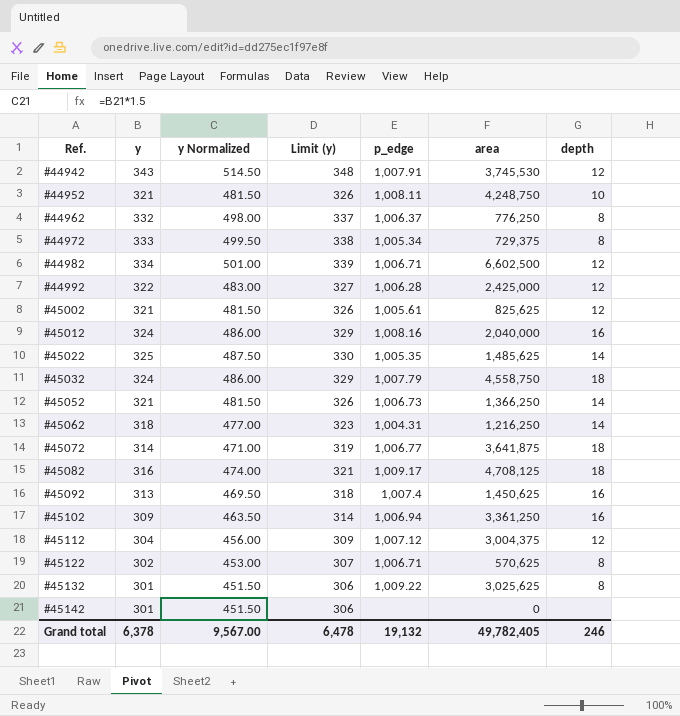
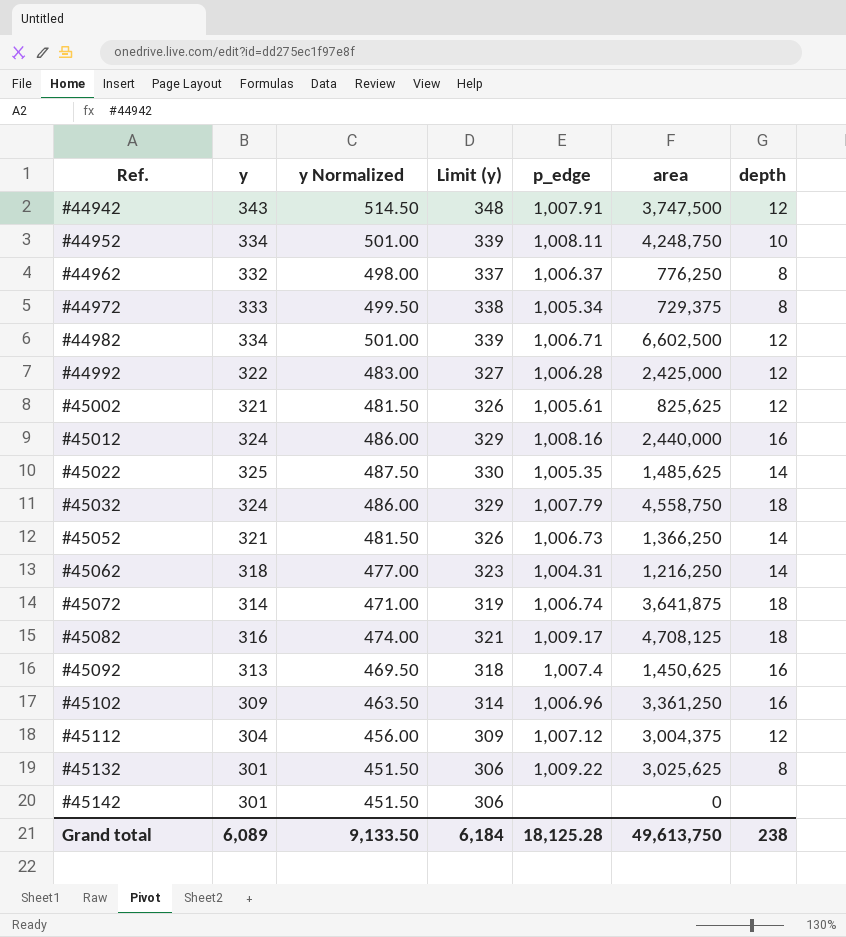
row #45122: 302 | 453.00 | 307 | 1,006.71 | 570,625 | 8 -> none
#44942 | area: 3,745,530 -> 3,747,500
#44952 | y: 321 -> 334
#44952 | y Normalized: 481.50 -> 501.00
#44952 | Limit (y): 326 -> 339
#45012 | area: 2,040,000 -> 2,440,000
#45072 | p_edge: 1,006.77 -> 1,006.74
#45102 | p_edge: 1,006.94 -> 1,006.96
Grand total | y: 6,378 -> 6,089
Grand total | y Normalized: 9,567.00 -> 9,133.50
Grand total | Limit (y): 6,478 -> 6,184
Grand total | p_edge: 19,132 -> 18,125.28
Grand total | area: 49,782,405 -> 49,613,750
Grand total | depth: 246 -> 238

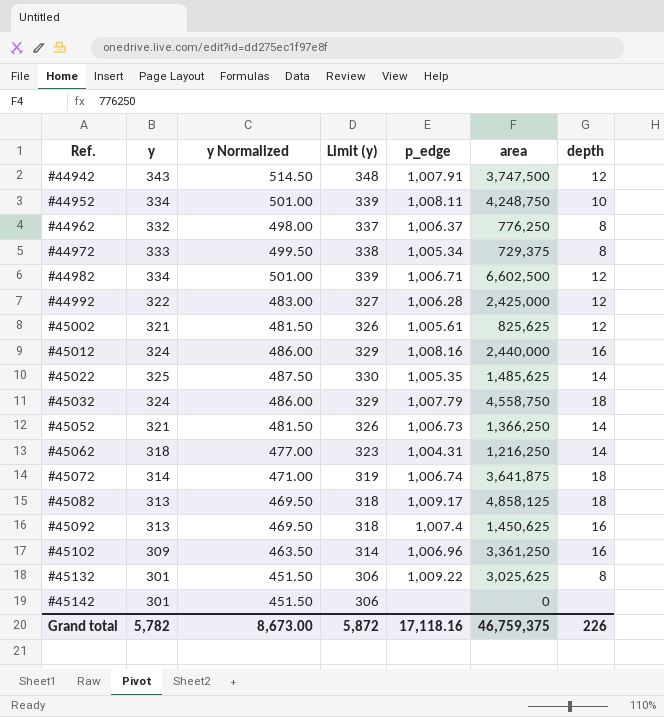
row #45112: 304 | 456.00 | 309 | 1,007.12 | 3,004,375 | 12 -> none
#45082 | y: 316 -> 313
#45082 | y Normalized: 474.00 -> 469.50
#45082 | Limit (y): 321 -> 318
#45082 | area: 4,708,125 -> 4,858,125
Grand total | y: 6,089 -> 5,782
Grand total | y Normalized: 9,133.50 -> 8,673.00
Grand total | Limit (y): 6,184 -> 5,872
Grand total | p_edge: 18,125.28 -> 17,118.16
Grand total | area: 49,613,750 -> 46,759,375
Grand total | depth: 238 -> 226

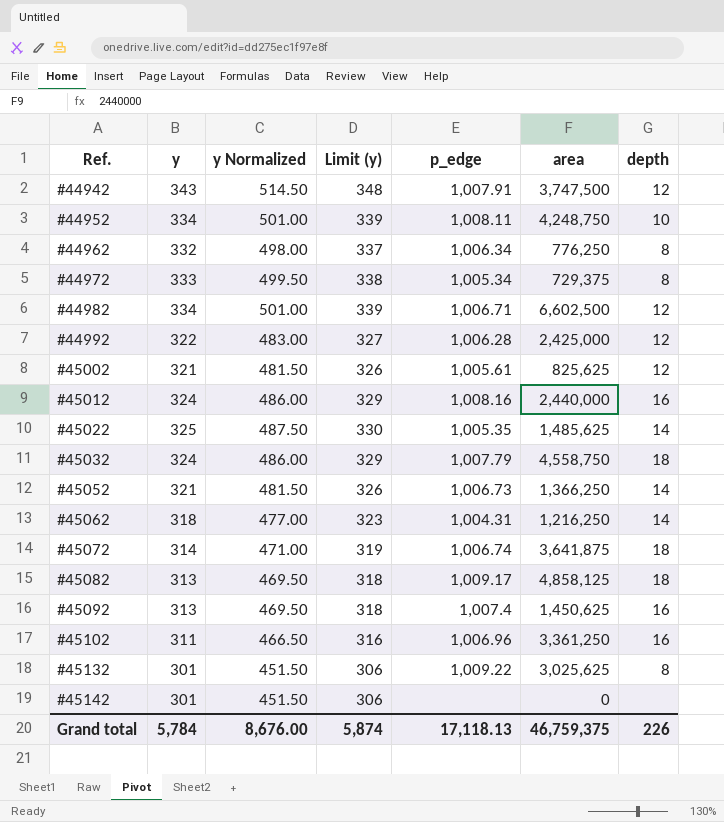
#44962 | p_edge: 1,006.37 -> 1,006.34
#45102 | y: 309 -> 311
#45102 | y Normalized: 463.50 -> 466.50
#45102 | Limit (y): 314 -> 316
Grand total | y: 5,782 -> 5,784
Grand total | y Normalized: 8,673.00 -> 8,676.00
Grand total | Limit (y): 5,872 -> 5,874
Grand total | p_edge: 17,118.16 -> 17,118.13

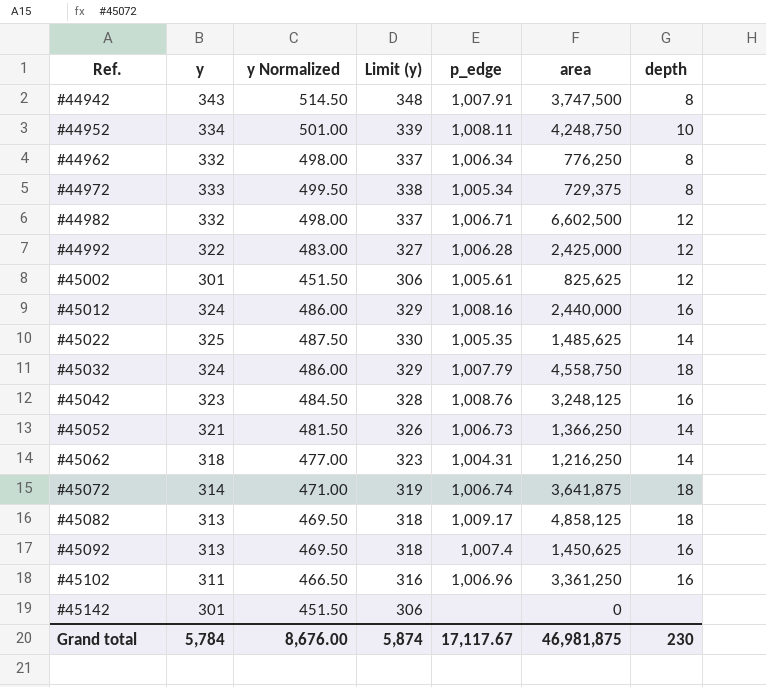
row #45132: 301 | 451.50 | 306 | 1,009.22 | 3,025,625 | 8 -> none
#44942 | depth: 12 -> 8
#44982 | y: 334 -> 332
#44982 | y Normalized: 501.00 -> 498.00
#44982 | Limit (y): 339 -> 337
#45002 | y: 321 -> 301
#45002 | y Normalized: 481.50 -> 451.50
#45002 | Limit (y): 326 -> 306
row #45042: none -> 323 | 484.50 | 328 | 1,008.76 | 3,248,125 | 16
Grand total | p_edge: 17,118.13 -> 17,117.67
Grand total | area: 46,759,375 -> 46,981,875
Grand total | depth: 226 -> 230

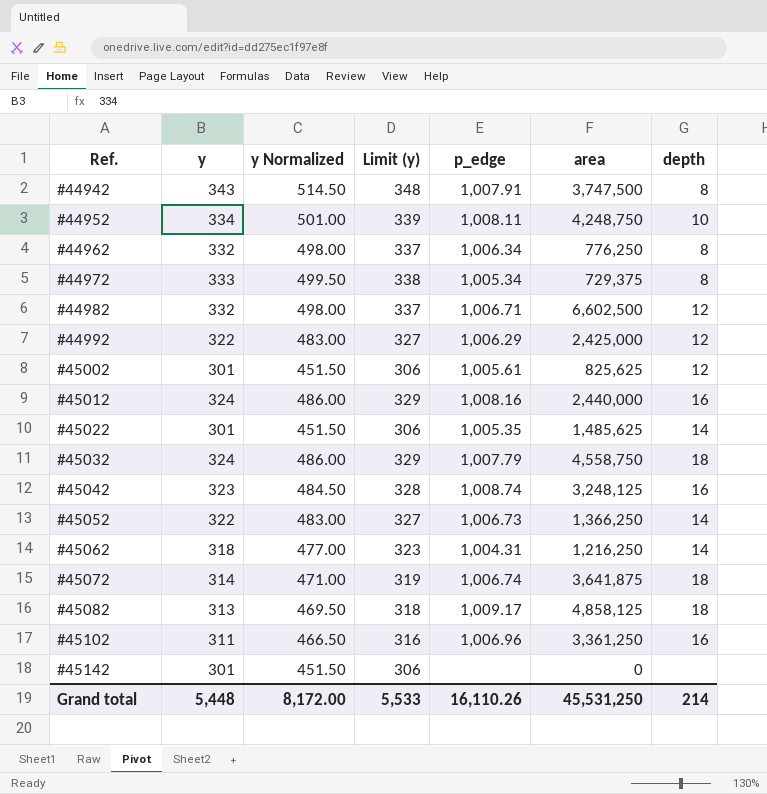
row #45092: 313 | 469.50 | 318 | 1,007.4 | 1,450,625 | 16 -> none
#44992 | p_edge: 1,006.28 -> 1,006.29
#45022 | y: 325 -> 301
#45022 | y Normalized: 487.50 -> 451.50
#45022 | Limit (y): 330 -> 306
#45042 | p_edge: 1,008.76 -> 1,008.74
#45052 | y: 321 -> 322
#45052 | y Normalized: 481.50 -> 483.00
#45052 | Limit (y): 326 -> 327
Grand total | y: 5,784 -> 5,448
Grand total | y Normalized: 8,676.00 -> 8,172.00
Grand total | Limit (y): 5,874 -> 5,533
Grand total | p_edge: 17,117.67 -> 16,110.26
Grand total | area: 46,981,875 -> 45,531,250
Grand total | depth: 230 -> 214

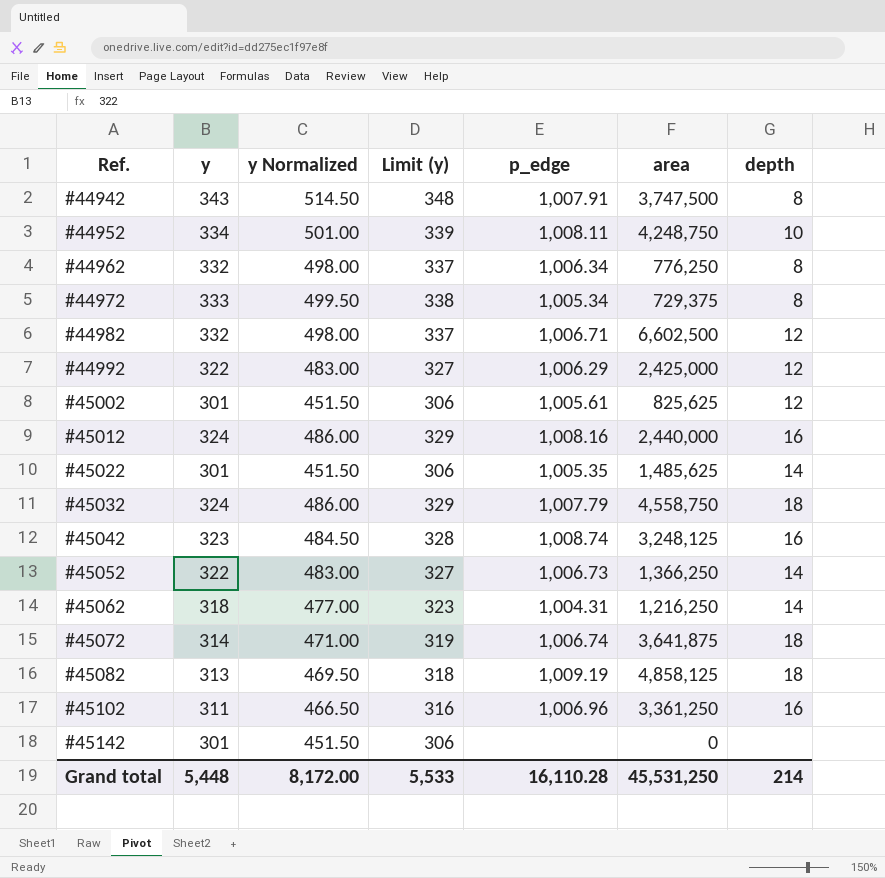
#45082 | p_edge: 1,009.17 -> 1,009.19
Grand total | p_edge: 16,110.26 -> 16,110.28

